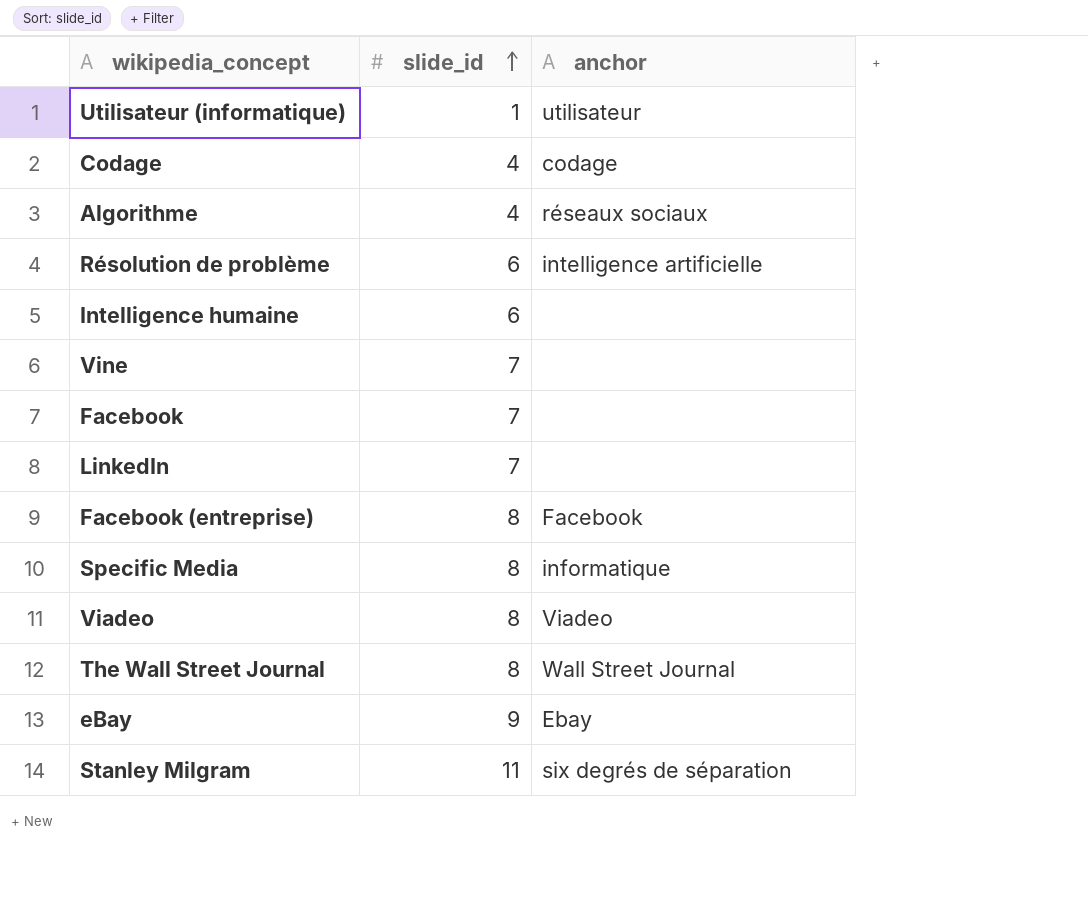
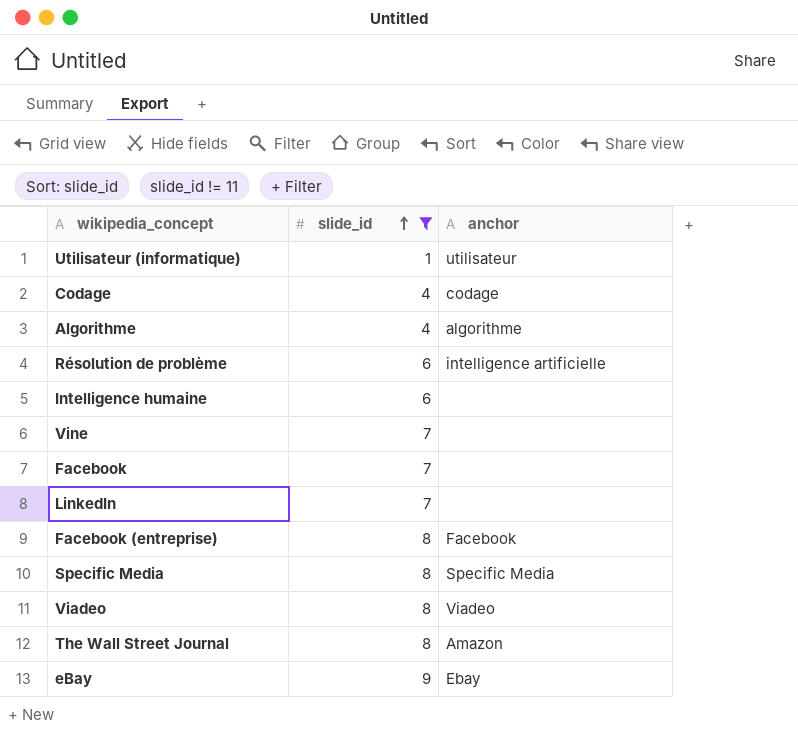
filter: none -> slide_id != 11
Algorithme | anchor: réseaux sociaux -> algorithme
Specific Media | anchor: informatique -> Specific Media
The Wall Street Journal | anchor: Wall Street Journal -> Amazon

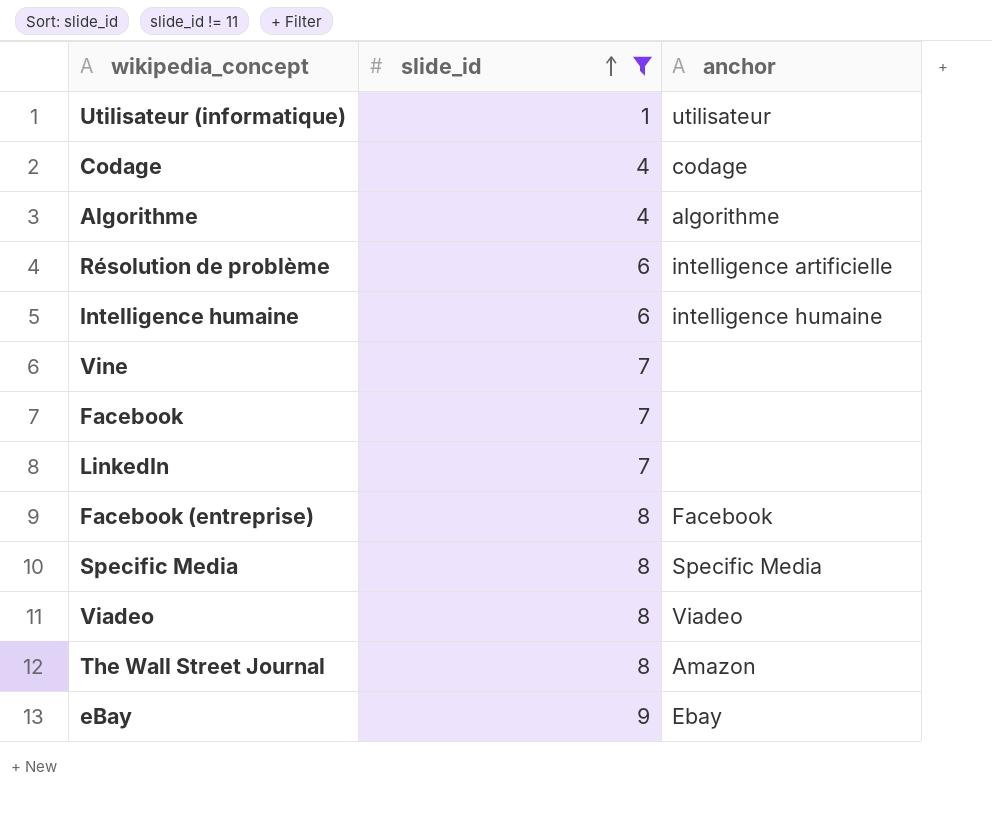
Intelligence humaine | anchor: none -> intelligence humaine

